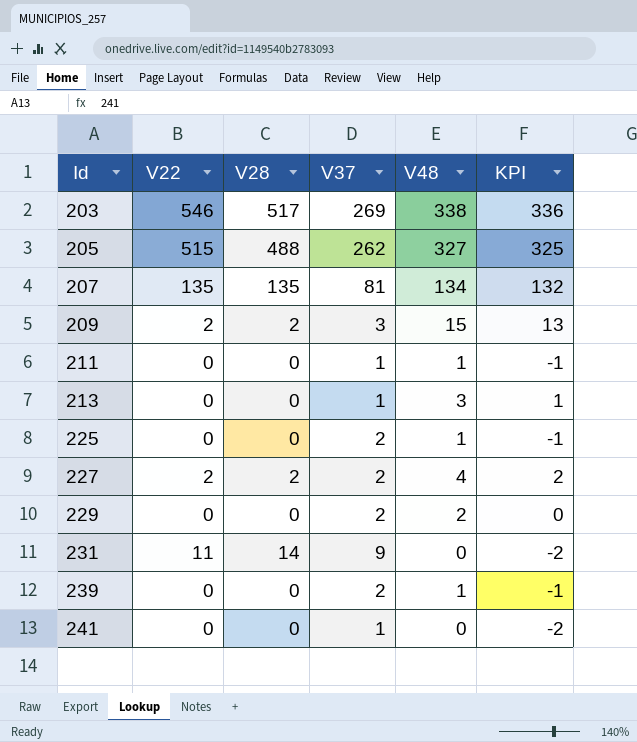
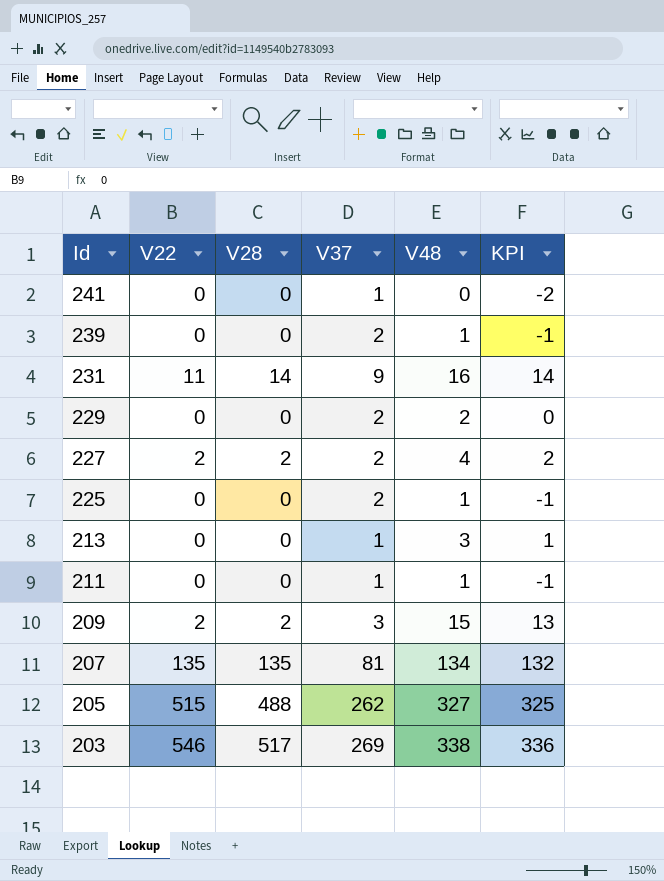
row order: Id ascending -> Id descending
231 | V48: 0 -> 16
231 | KPI: -2 -> 14

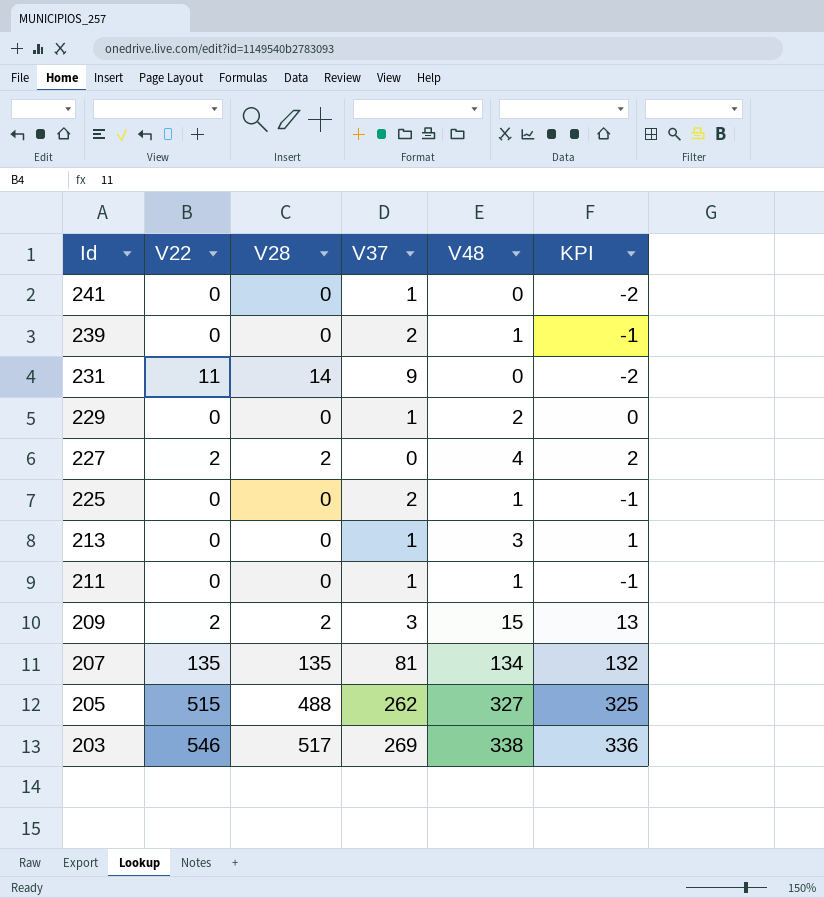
231 | V48: 16 -> 0
231 | KPI: 14 -> -2
229 | V37: 2 -> 1
227 | V37: 2 -> 0

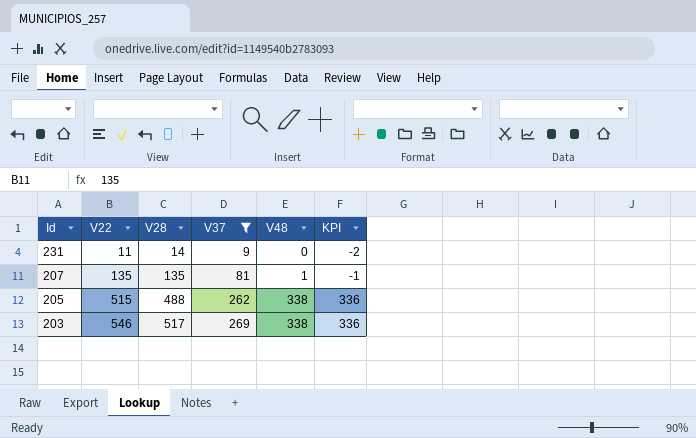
filter: none -> V37 >= 9
207 | V48: 134 -> 1
207 | KPI: 132 -> -1
205 | V48: 327 -> 338
205 | KPI: 325 -> 336

